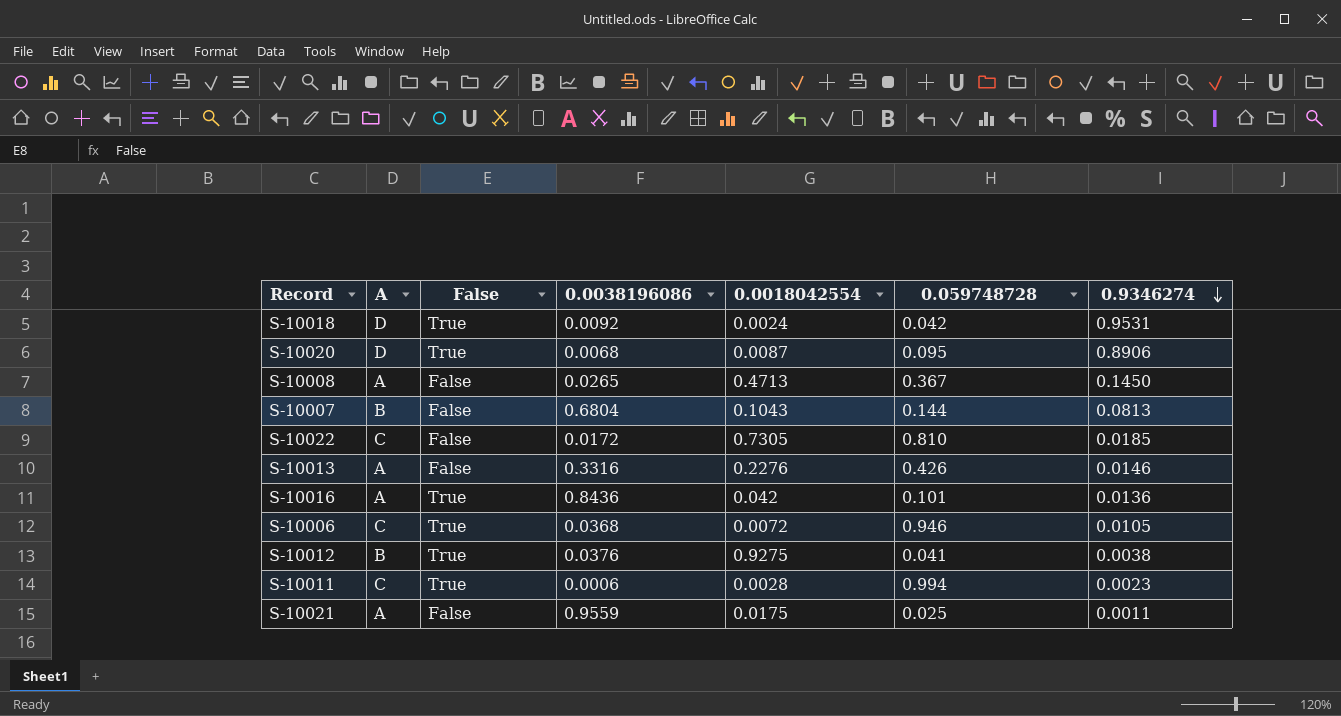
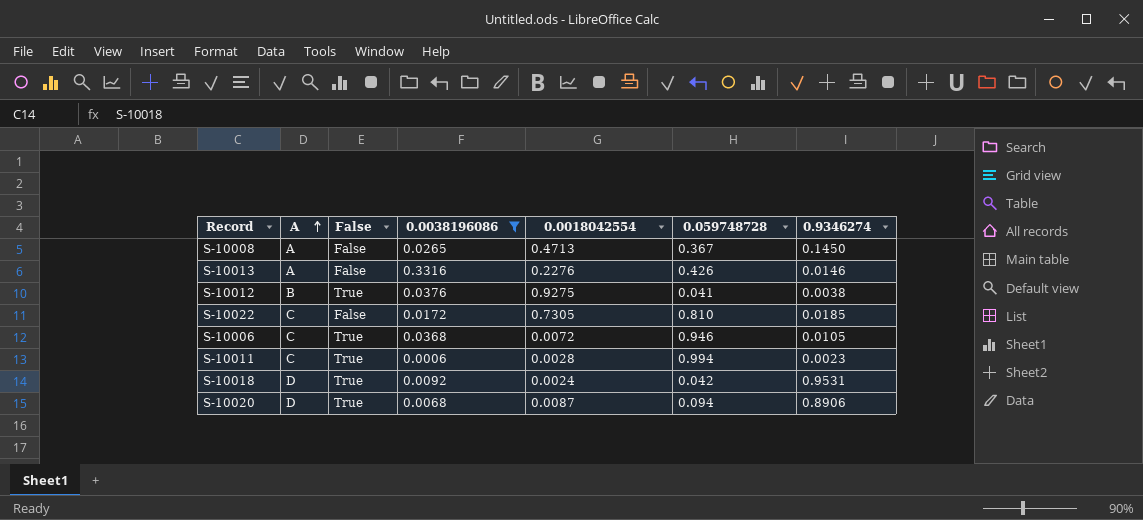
filter: none -> 0.0038196086 <= 0.3316
row order: 0.9346274 descending -> A ascending
S-10020 | 0.059748728: 0.095 -> 0.094

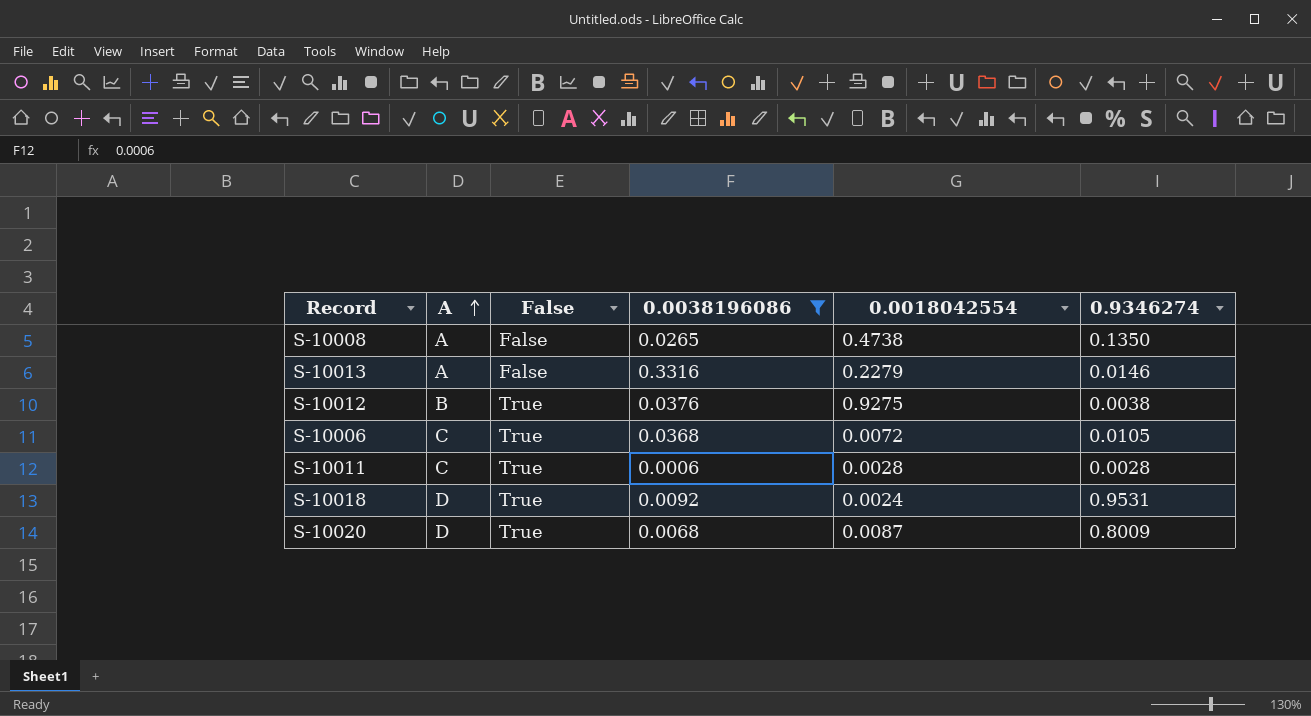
column 0.059748728 | position: 6 -> none
row S-10022: C | False | 0.0172 | 0.7305 | 0.810 | 0.0185 -> none
S-10008 | 0.0018042554: 0.4713 -> 0.4738
S-10008 | 0.9346274: 0.1450 -> 0.1350
S-10013 | 0.0018042554: 0.2276 -> 0.2279
S-10011 | 0.9346274: 0.0023 -> 0.0028
S-10020 | 0.9346274: 0.8906 -> 0.8009

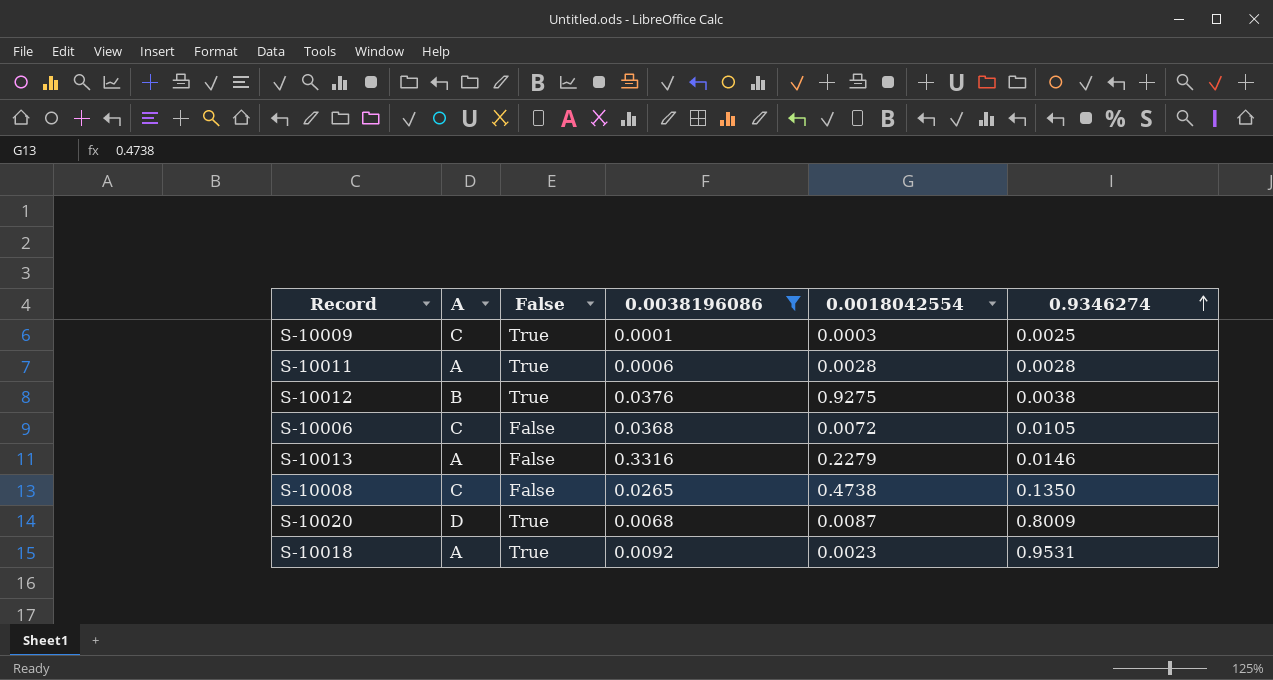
row order: A ascending -> 0.9346274 ascending
row S-10009: none -> C | True | 0.0001 | 0.0003 | 0.0025
S-10011 | A: C -> A
S-10006 | False: True -> False
S-10008 | A: A -> C
S-10018 | A: D -> A
S-10018 | 0.0018042554: 0.0024 -> 0.0023

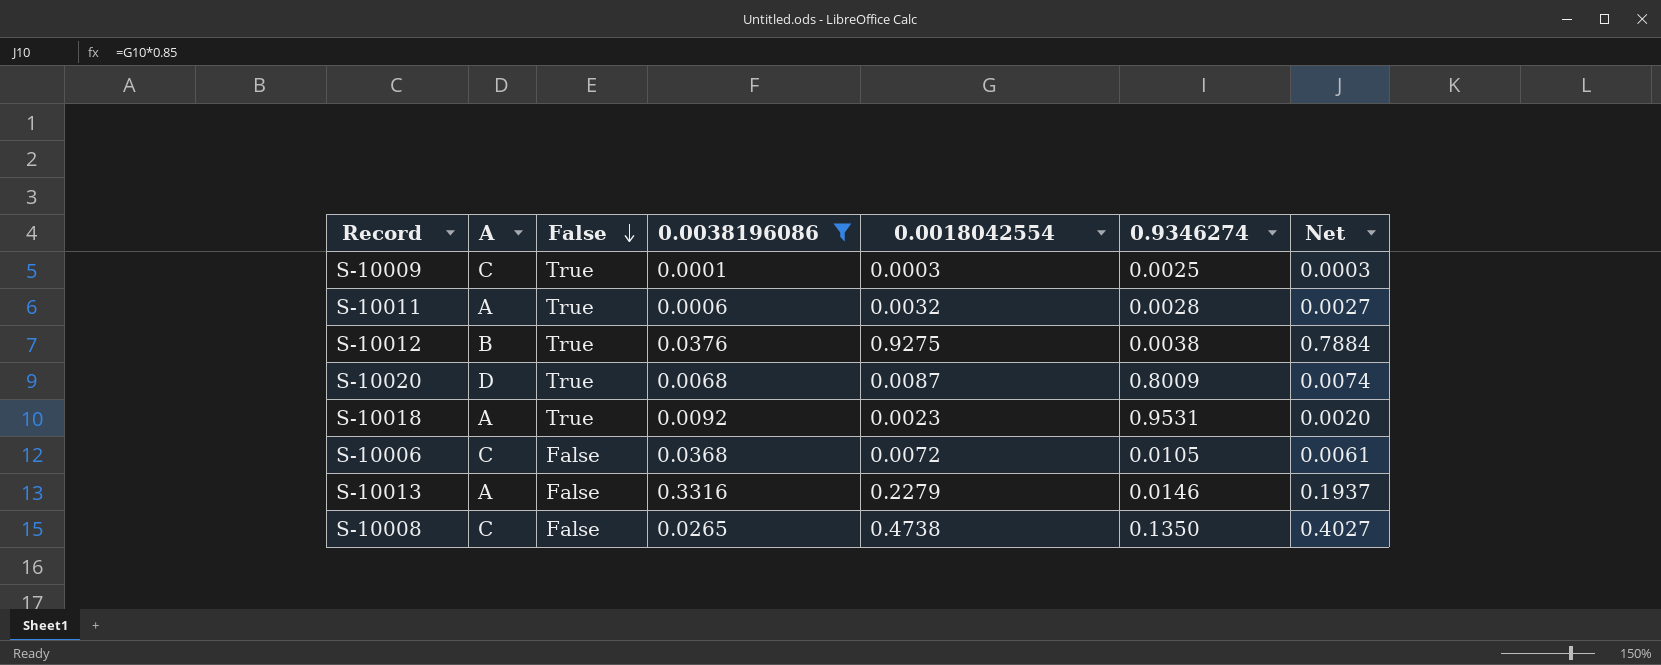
row order: 0.9346274 ascending -> False descending
column Net | formula: none -> [0.0018042554] * 0.85
S-10011 | 0.0018042554: 0.0028 -> 0.0032

